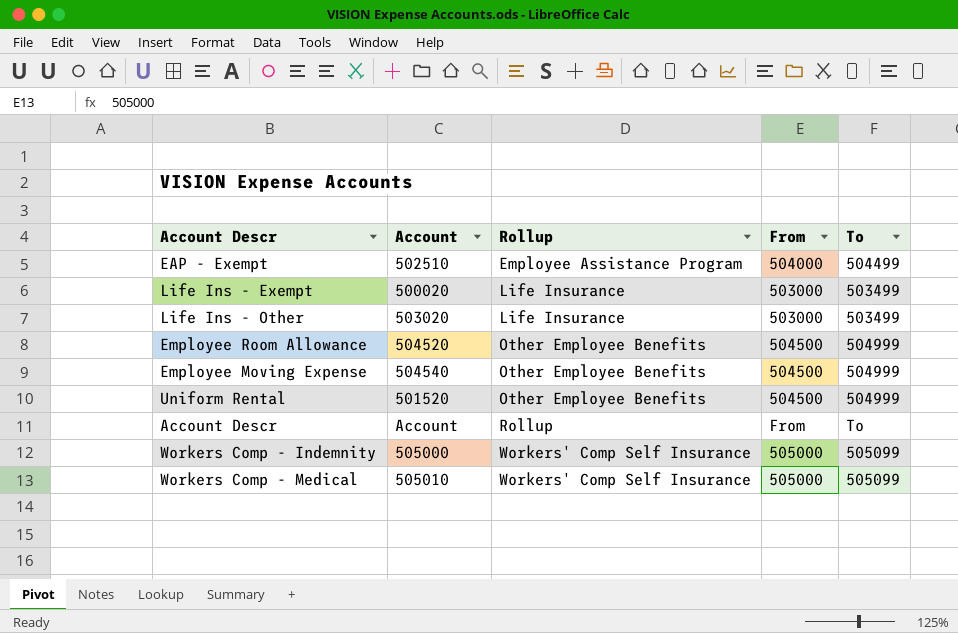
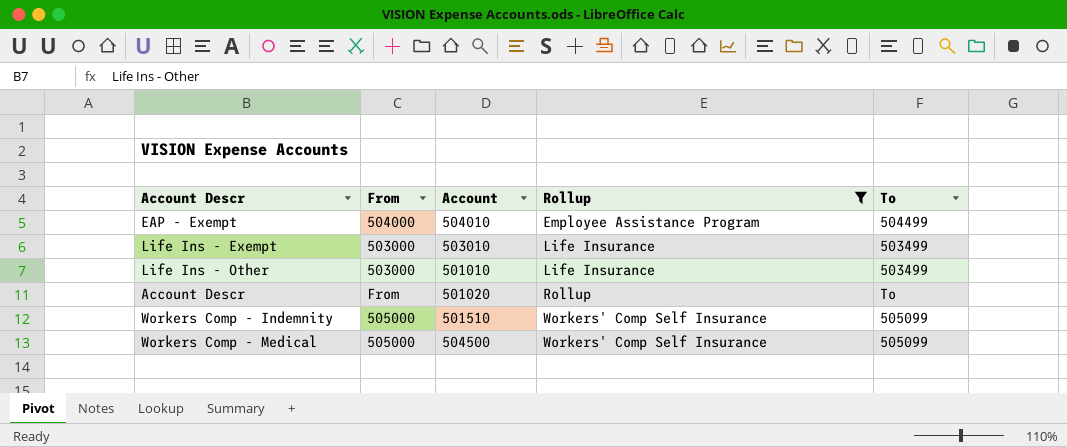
filter: none -> Rollup != Other Employee Benefits
column From | position: 4 -> 2
EAP - Exempt | Account: 502510 -> 504010
Life Ins - Exempt | Account: 500020 -> 503010
Life Ins - Other | Account: 503020 -> 501010
Account Descr | Account: Account -> 501020
Workers Comp - Indemnity | Account: 505000 -> 501510
Workers Comp - Medical | Account: 505010 -> 504500

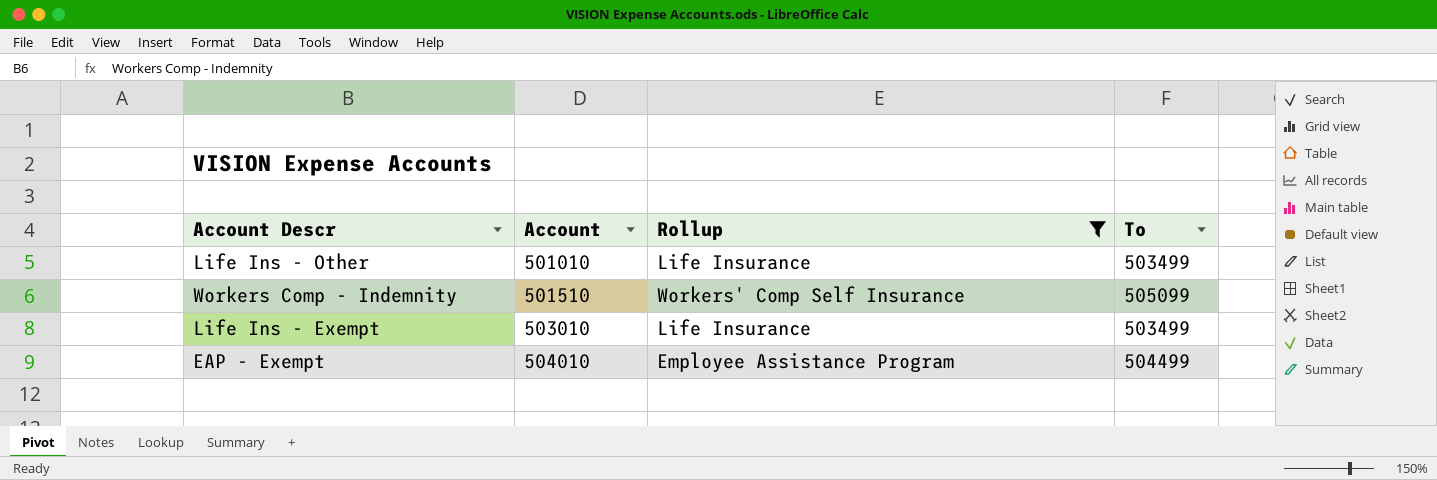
row order: Rollup ascending -> Account ascending
column From | position: 2 -> none
row Account Descr: From | 501020 | Rollup | To -> none
row Workers Comp - Medical: 505000 | 504500 | Workers' Comp Self Insurance | 505099 -> none

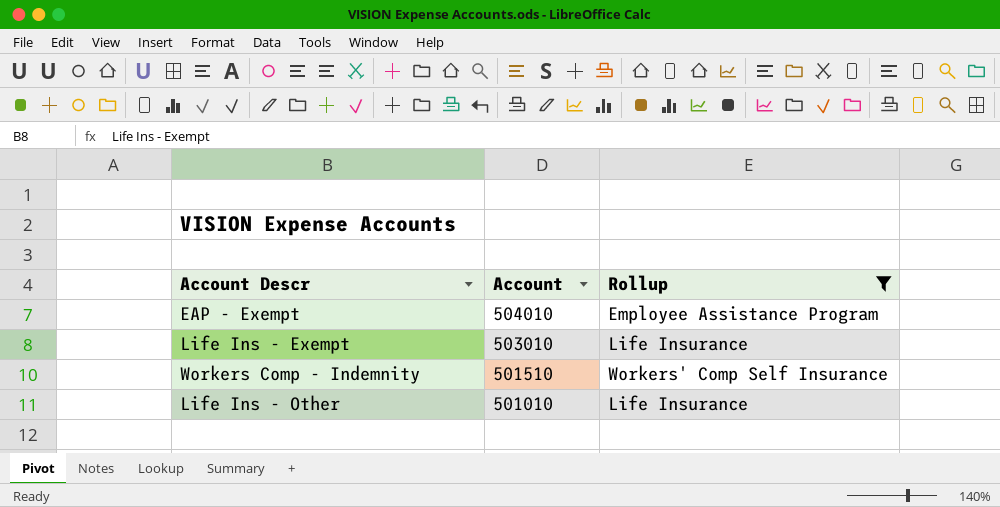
row order: Account ascending -> Account descending
column To | position: 4 -> none

